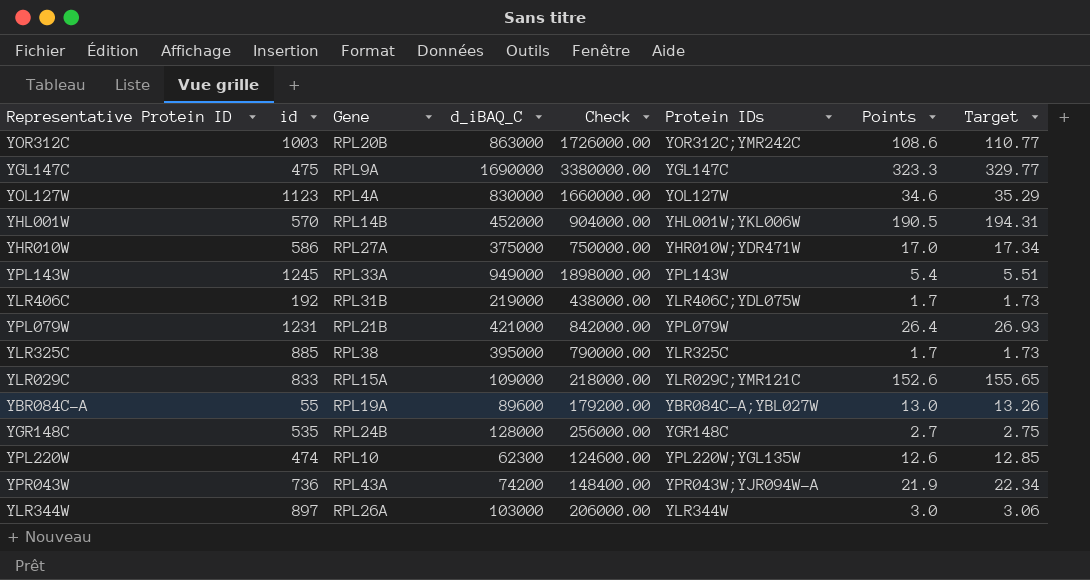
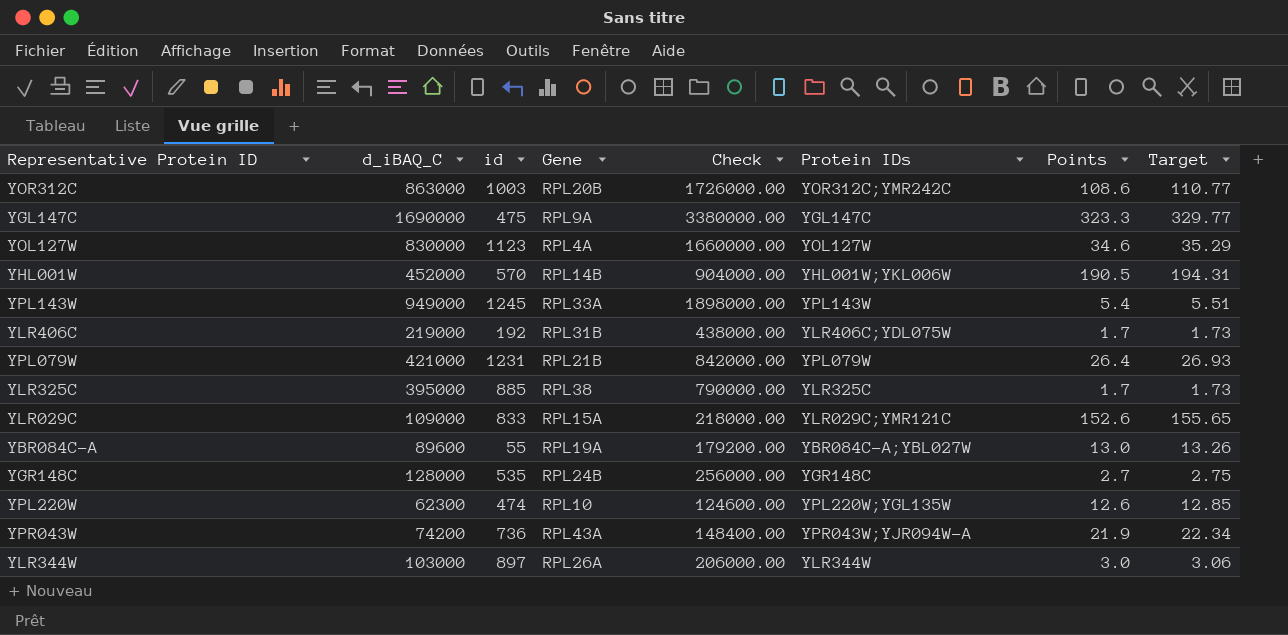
column d_iBAQ_C | position: 4 -> 2
row YHR010W: 586 | RPL27A | 375000 | 750000.00 | YHR010W;YDR471W | 17.0 | 17.34 -> none

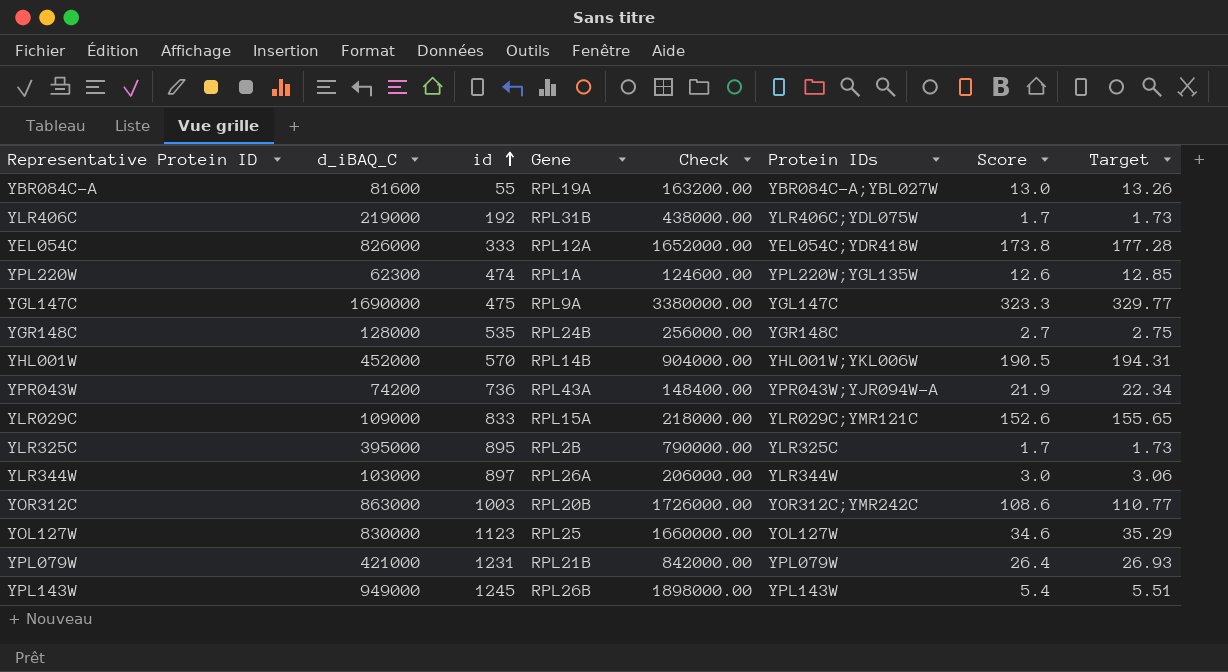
row order: none -> id ascending
column name: Points -> Score
YBR084C-A | d_iBAQ_C: 89600 -> 81600
YBR084C-A | Check: 179200.00 -> 163200.00
row YEL054C: none -> 826000 | 333 | RPL12A | 1652000.00 | YEL054C;YDR418W | 173.8 | 177.28
YPL220W | Gene: RPL10 -> RPL1A
YLR325C | id: 885 -> 895
YLR325C | Gene: RPL38 -> RPL2B
YOL127W | Gene: RPL4A -> RPL25
YPL143W | Gene: RPL33A -> RPL26B

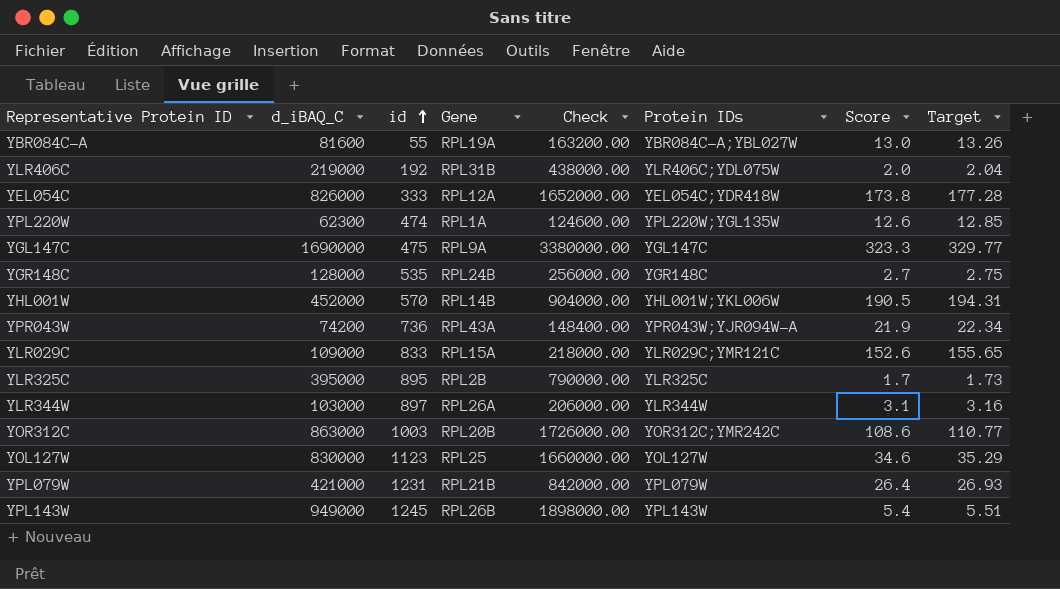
YLR406C | Score: 1.7 -> 2.0
YLR406C | Target: 1.73 -> 2.04
YLR344W | Score: 3.0 -> 3.1
YLR344W | Target: 3.06 -> 3.16

